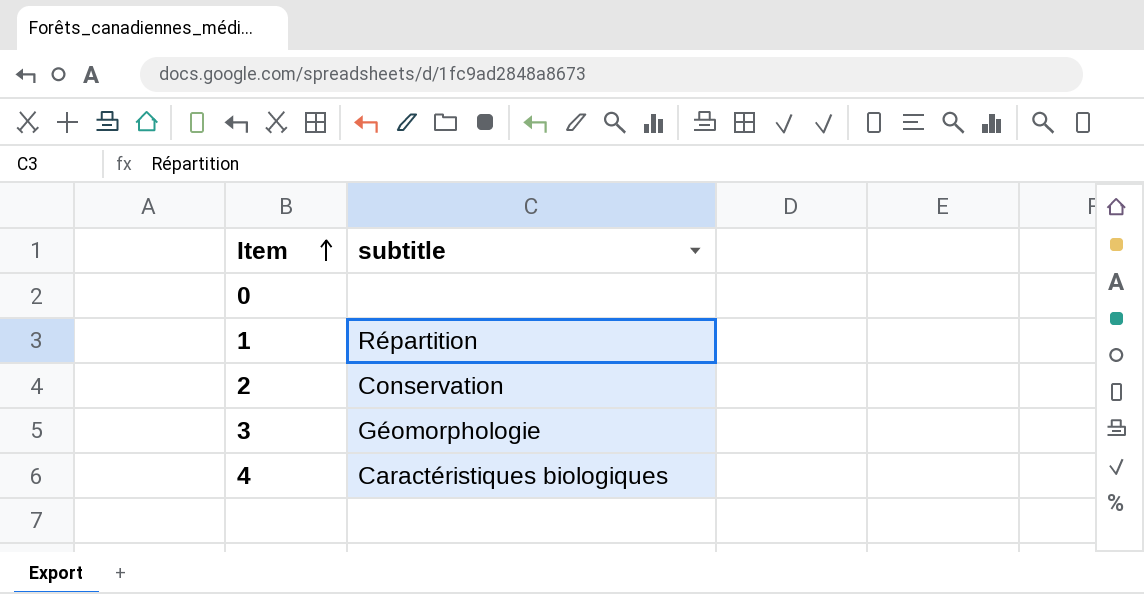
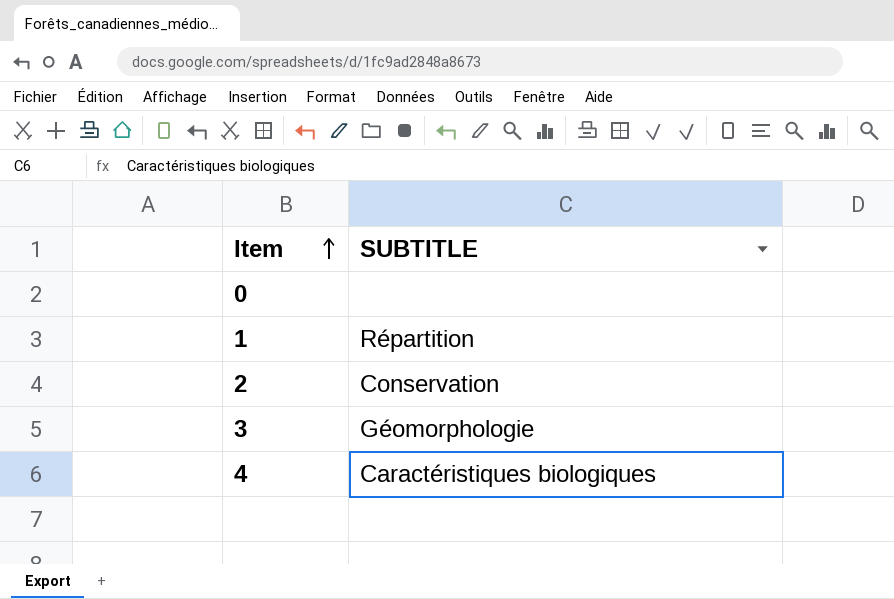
column name: subtitle -> SUBTITLE

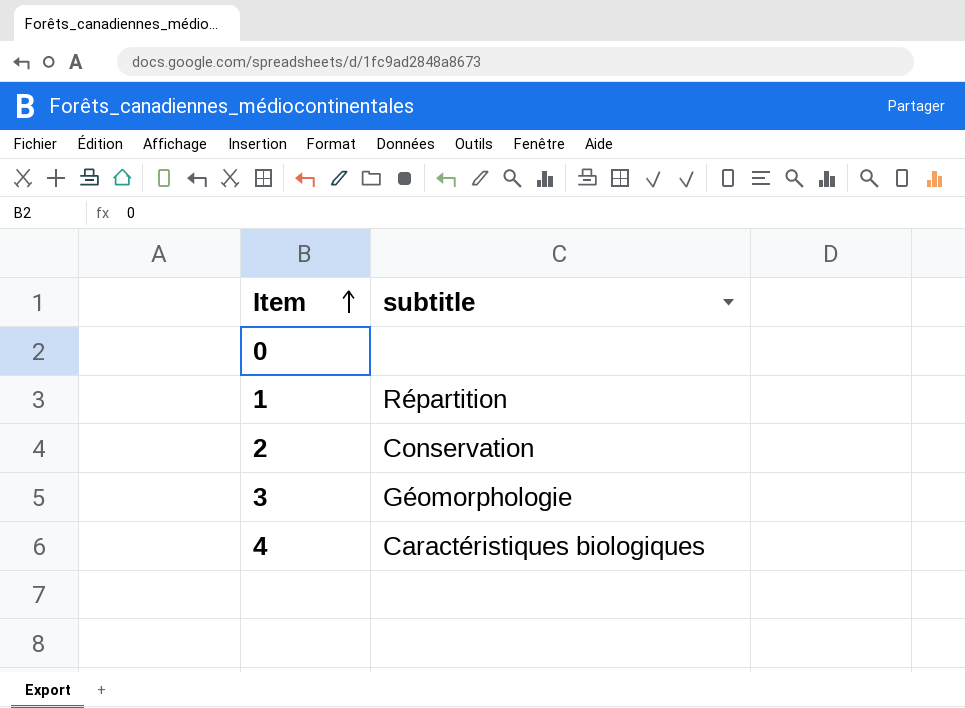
column name: SUBTITLE -> subtitle

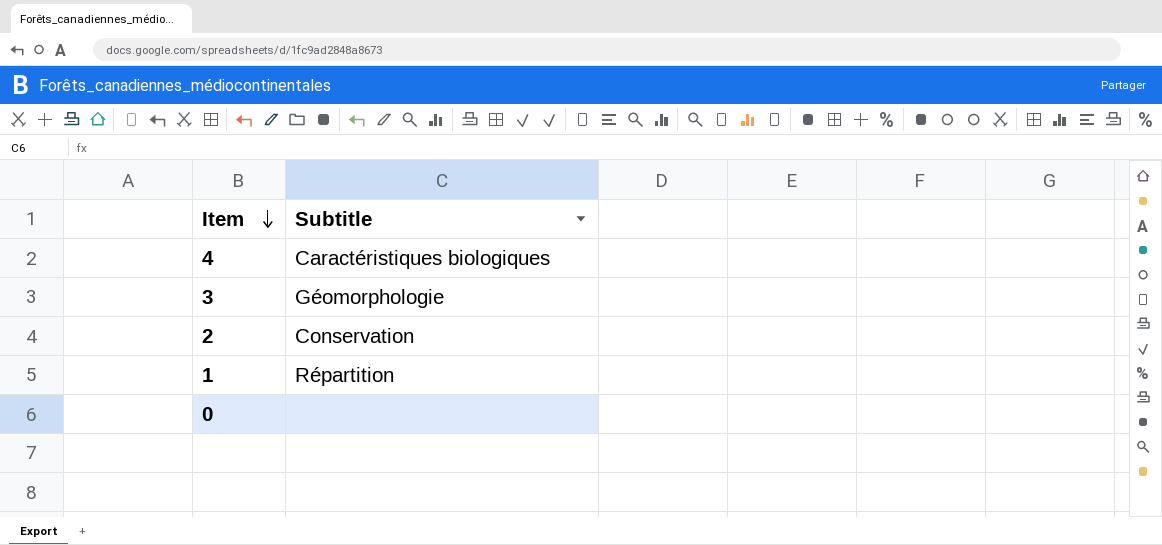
row order: Item ascending -> Item descending
column name: subtitle -> Subtitle

